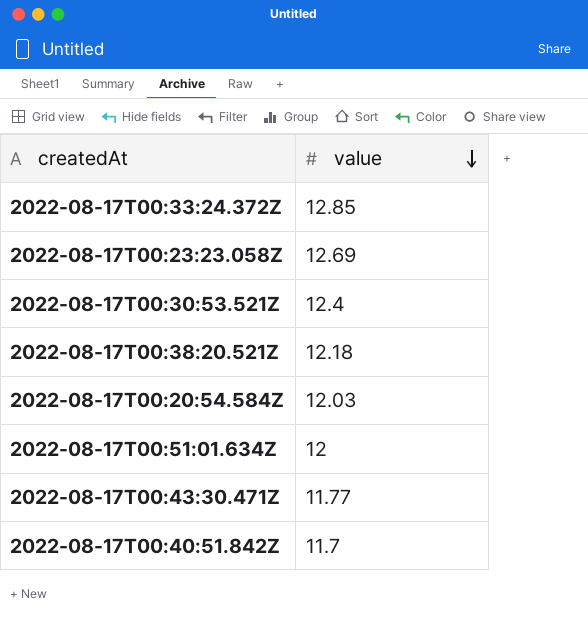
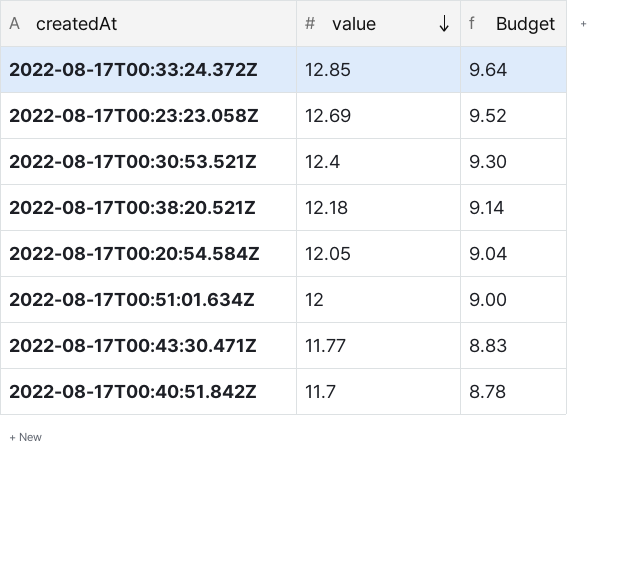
column Budget | formula: none -> [value] * 0.75
2022-08-17T00:20:54.584Z | value: 12.03 -> 12.05

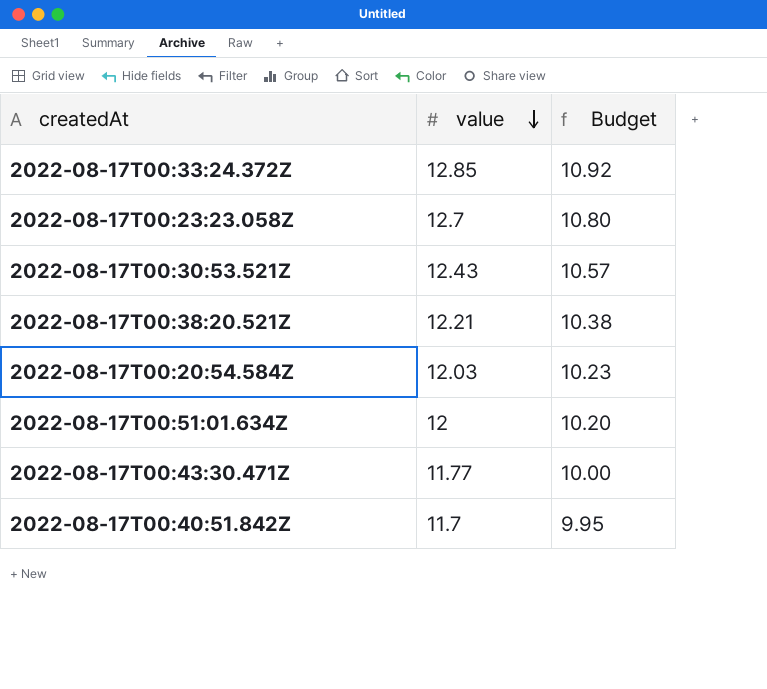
column Budget | formula: [value] * 0.75 -> [value] * 0.85
2022-08-17T00:23:23.058Z | value: 12.69 -> 12.7
2022-08-17T00:30:53.521Z | value: 12.4 -> 12.43
2022-08-17T00:38:20.521Z | value: 12.18 -> 12.21
2022-08-17T00:20:54.584Z | value: 12.05 -> 12.03

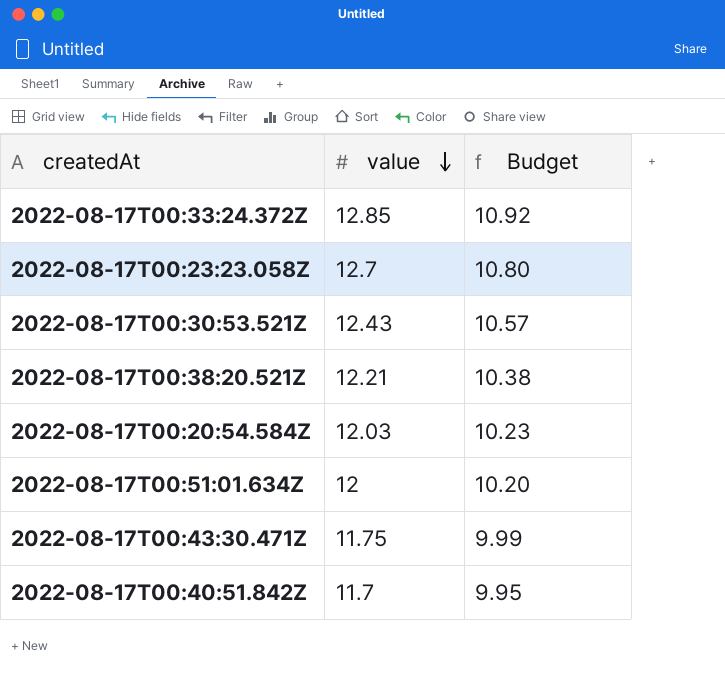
2022-08-17T00:43:30.471Z | value: 11.77 -> 11.75
2022-08-17T00:43:30.471Z | Budget: 10.00 -> 9.99

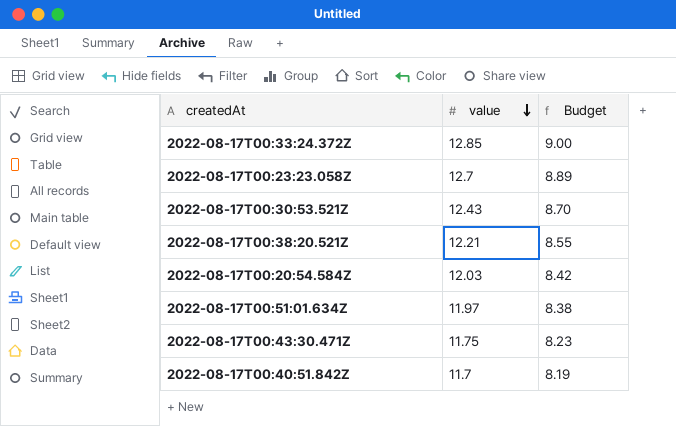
column Budget | formula: [value] * 0.85 -> [value] * 0.7
2022-08-17T00:51:01.634Z | value: 12 -> 11.97

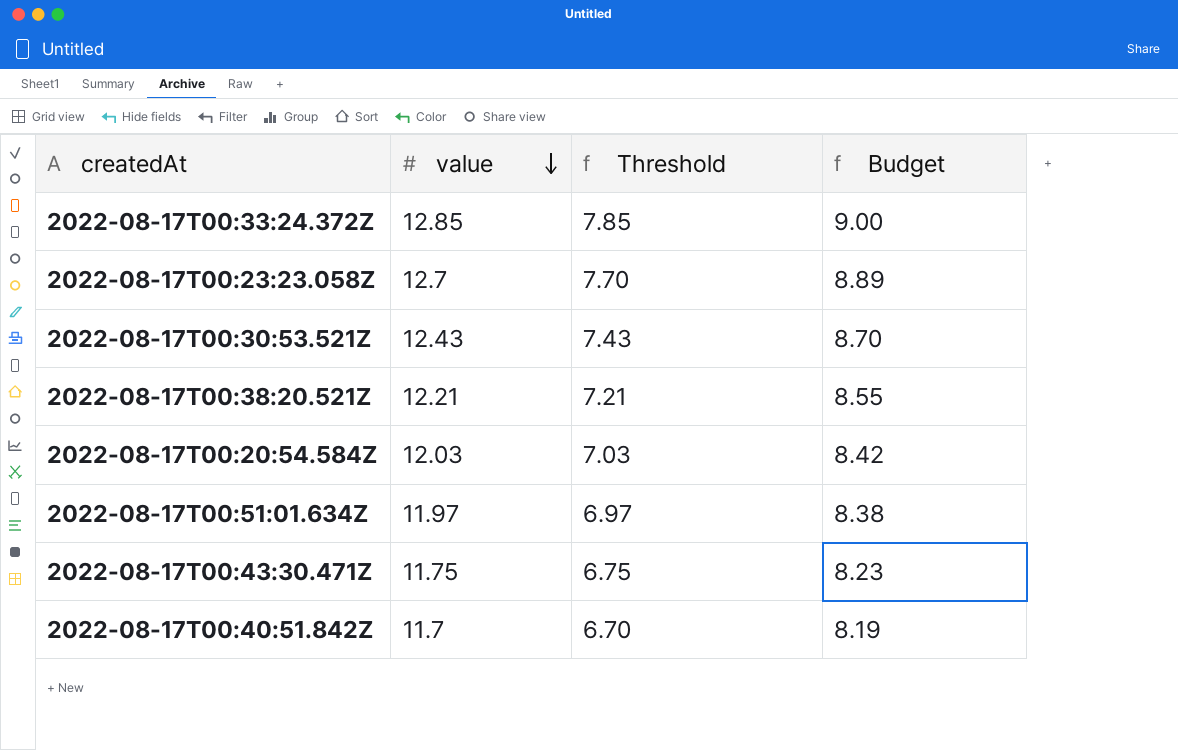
column Threshold | formula: none -> [value] - 5

